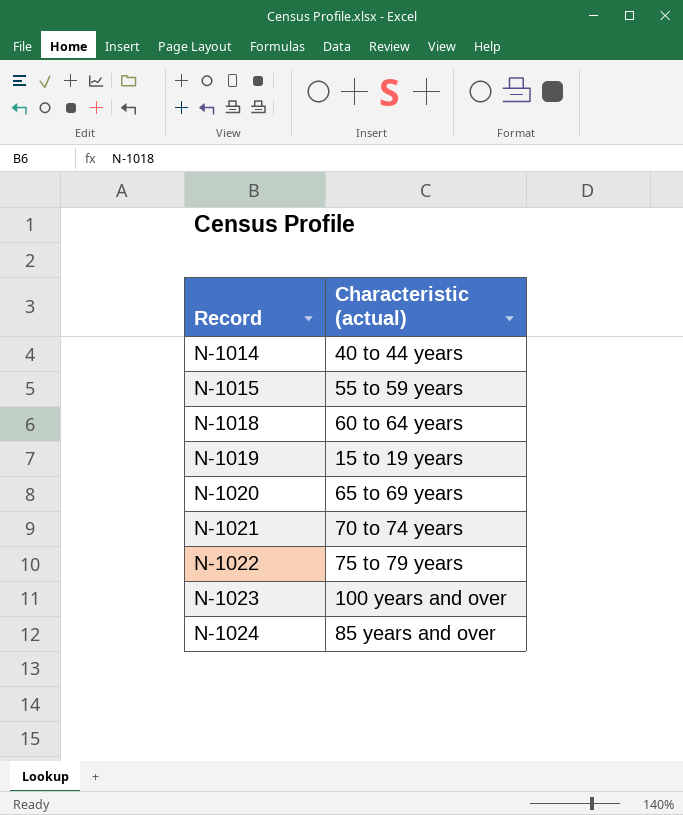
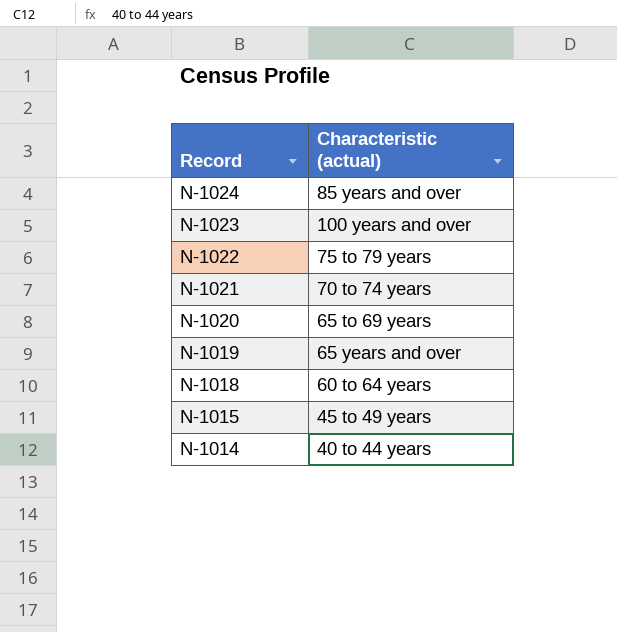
row order: Record ascending -> Record descending
N-1019 | Characteristic (actual): 15 to 19 years -> 65 years and over
N-1015 | Characteristic (actual): 55 to 59 years -> 45 to 49 years

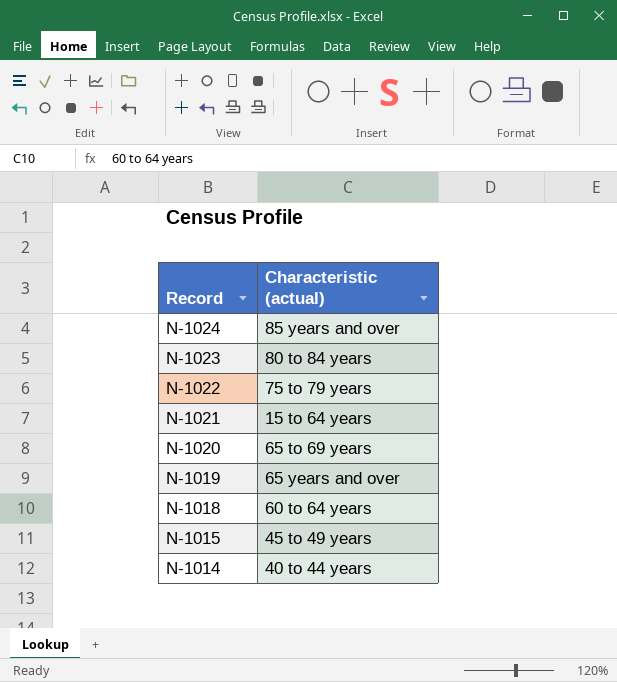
N-1023 | Characteristic (actual): 100 years and over -> 80 to 84 years
N-1021 | Characteristic (actual): 70 to 74 years -> 15 to 64 years

